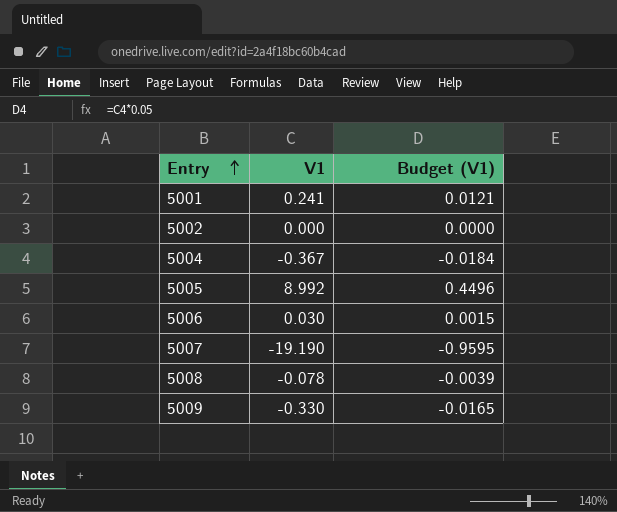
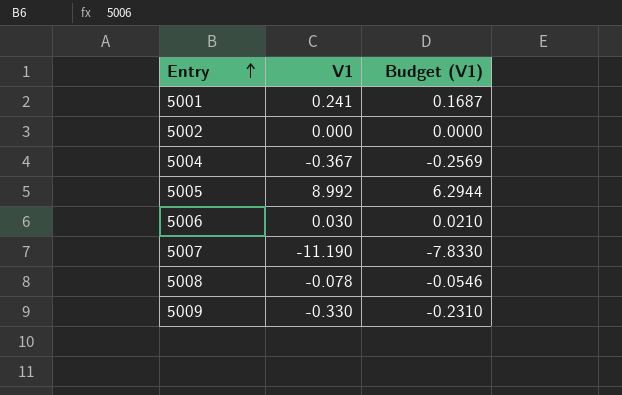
column Budget (V1) | formula: [V1] * 0.05 -> [V1] * 0.7
5007 | V1: -19.190 -> -11.190

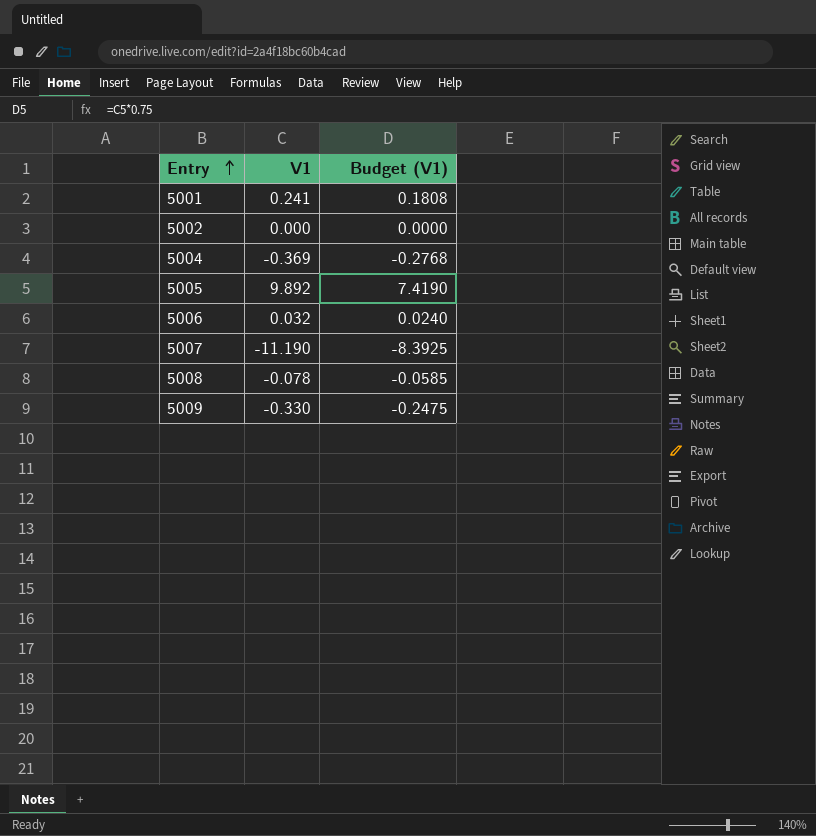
column Budget (V1) | formula: [V1] * 0.7 -> [V1] * 0.75
5004 | V1: -0.367 -> -0.369
5005 | V1: 8.992 -> 9.892
5006 | V1: 0.030 -> 0.032

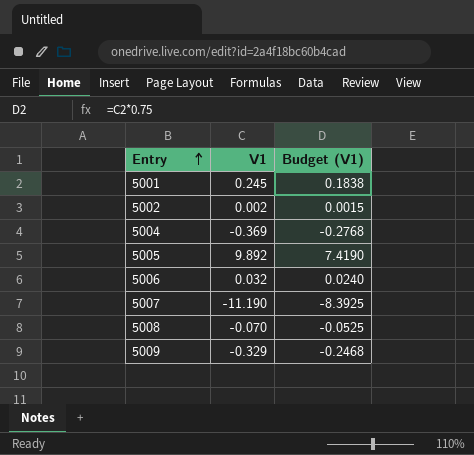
5001 | V1: 0.241 -> 0.245
5001 | Budget (V1): 0.1808 -> 0.1838
5002 | V1: 0.000 -> 0.002
5002 | Budget (V1): 0.0000 -> 0.0015
5008 | V1: -0.078 -> -0.070
5008 | Budget (V1): -0.0585 -> -0.0525
5009 | V1: -0.330 -> -0.329
5009 | Budget (V1): -0.2475 -> -0.2468

